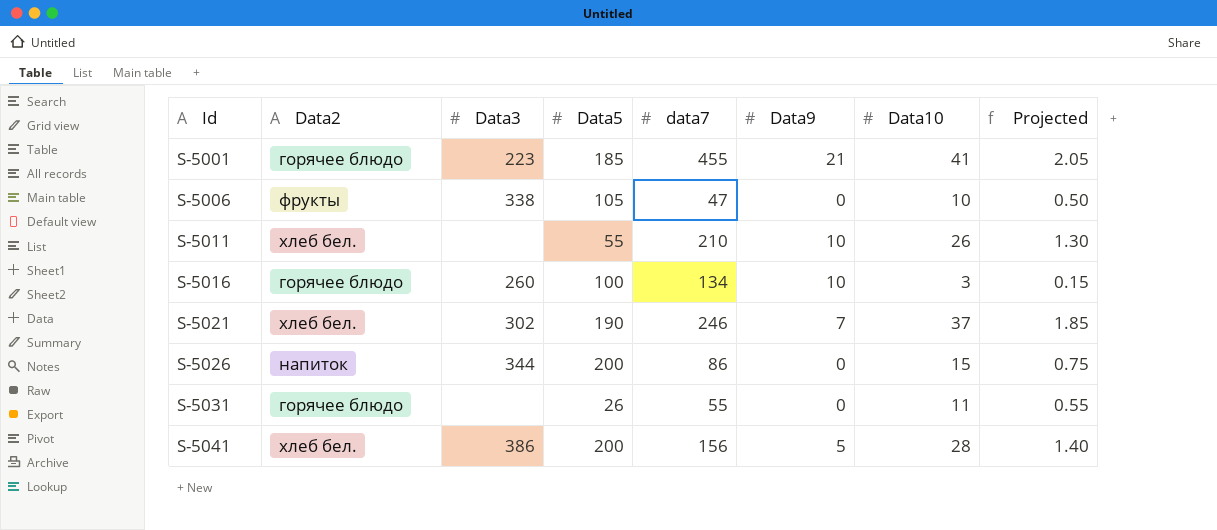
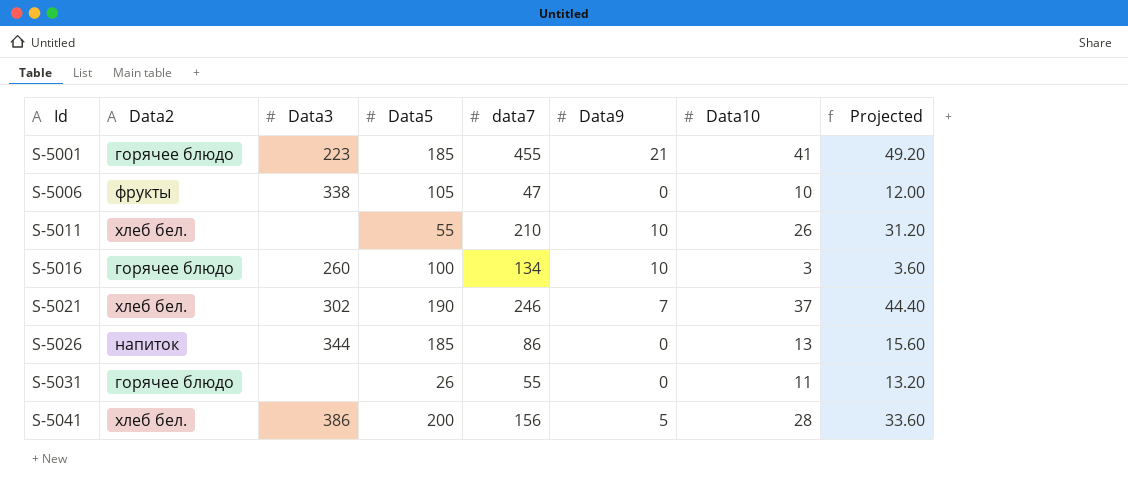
column Projected | formula: [Data10] * 0.05 -> [Data10] * 1.2
S-5026 | Data5: 200 -> 185
S-5026 | Data10: 15 -> 13

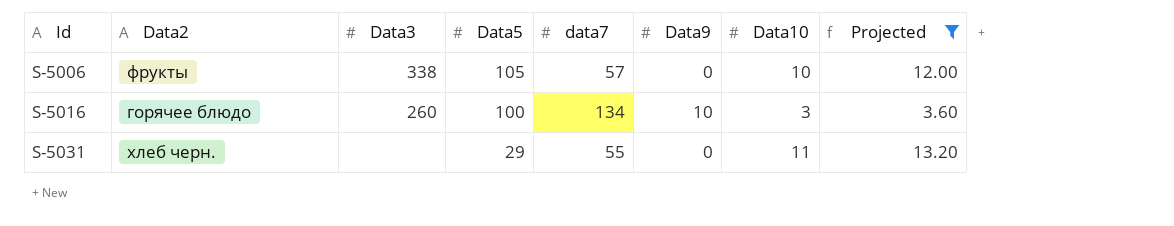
filter: none -> Projected <= 13.20
S-5006 | data7: 47 -> 57
S-5031 | Data2: горячее блюдо -> хлеб черн.
S-5031 | Data5: 26 -> 29

